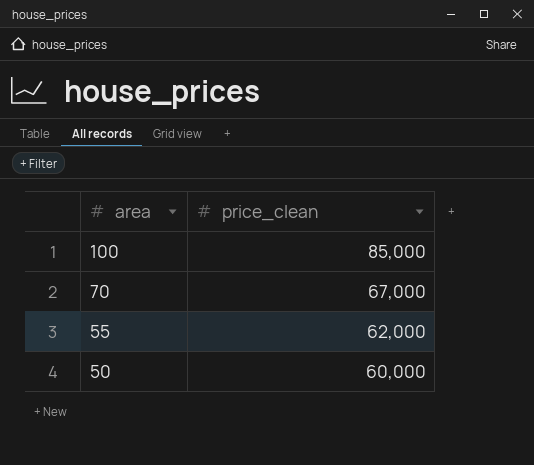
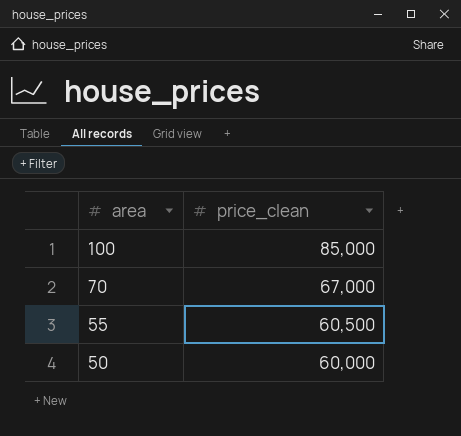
55 | price_clean: 62,000 -> 60,500

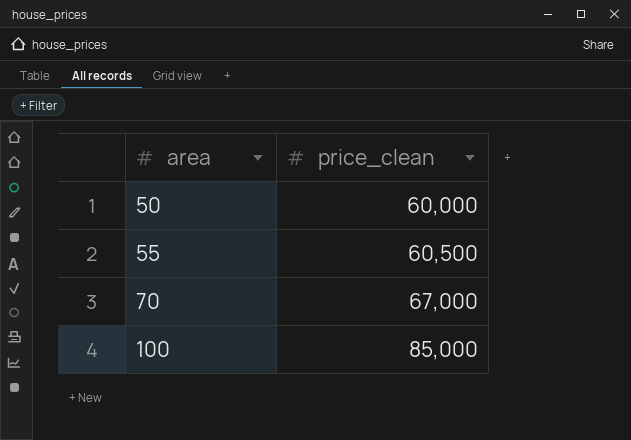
row order: area descending -> area ascending

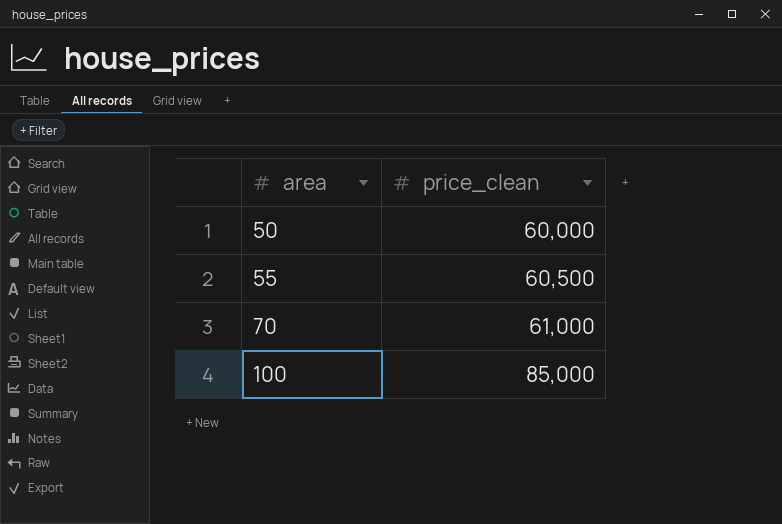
70 | price_clean: 67,000 -> 61,000

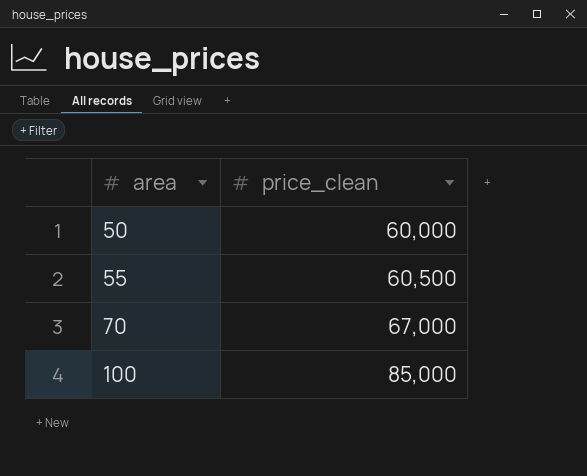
70 | price_clean: 61,000 -> 67,000

